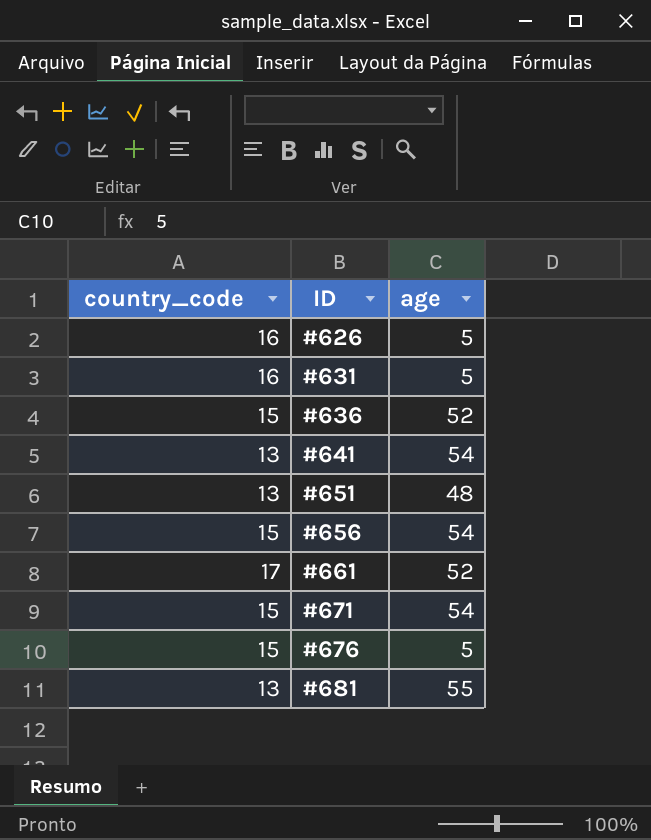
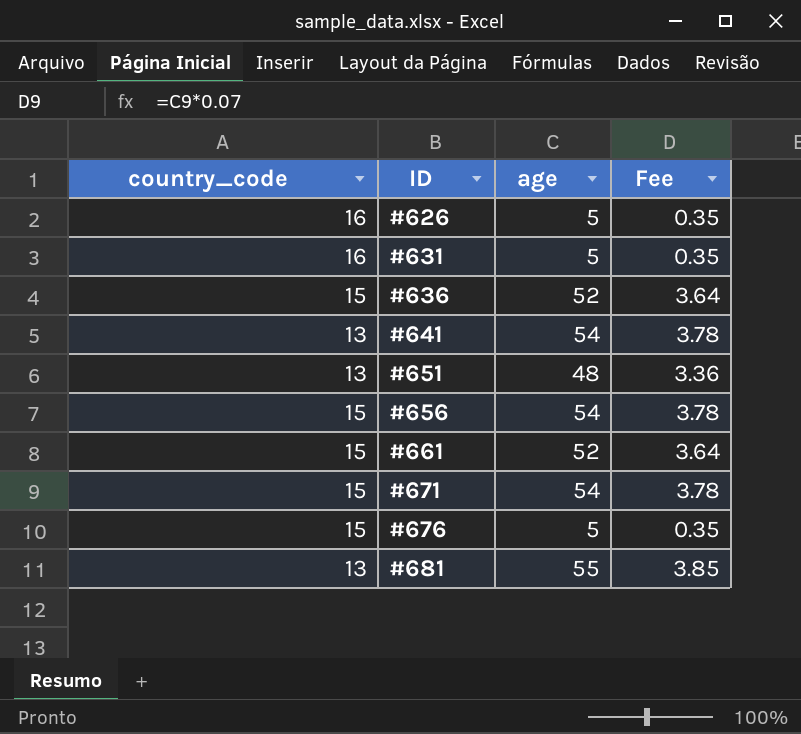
column Fee | formula: none -> [age] * 0.07
#661 | country_code: 17 -> 15

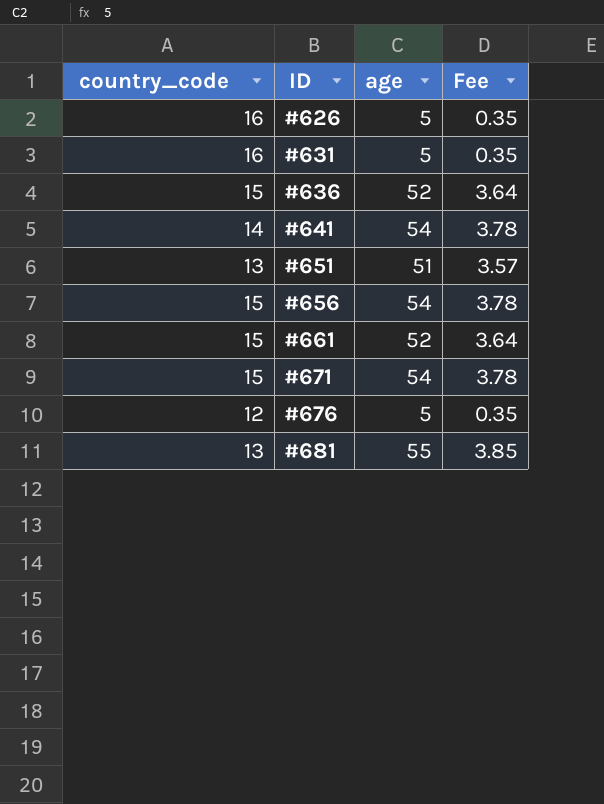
#641 | country_code: 13 -> 14
#651 | age: 48 -> 51
#651 | Fee: 3.36 -> 3.57
#676 | country_code: 15 -> 12

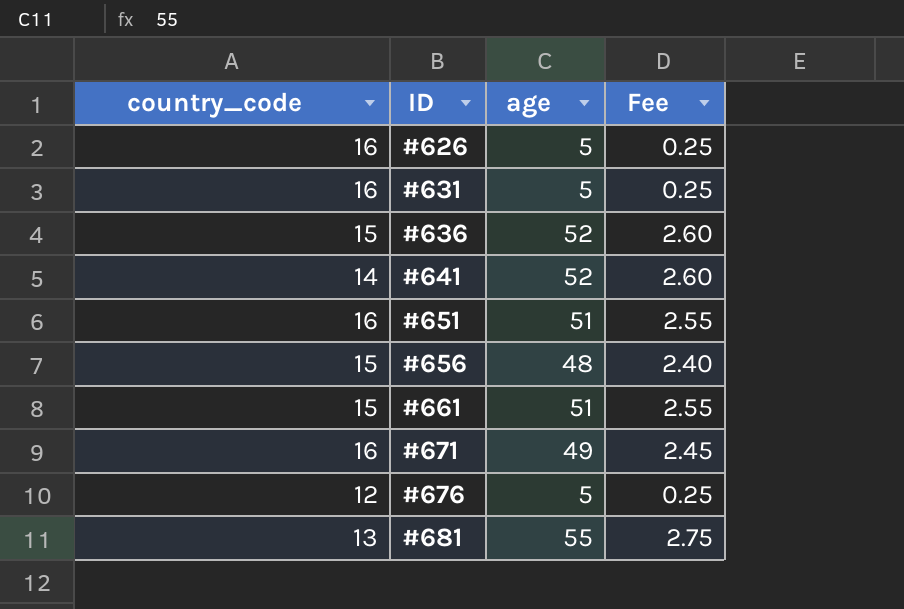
column Fee | formula: [age] * 0.07 -> [age] * 0.05
#641 | age: 54 -> 52
#651 | country_code: 13 -> 16
#656 | age: 54 -> 48
#661 | age: 52 -> 51
#671 | country_code: 15 -> 16
#671 | age: 54 -> 49

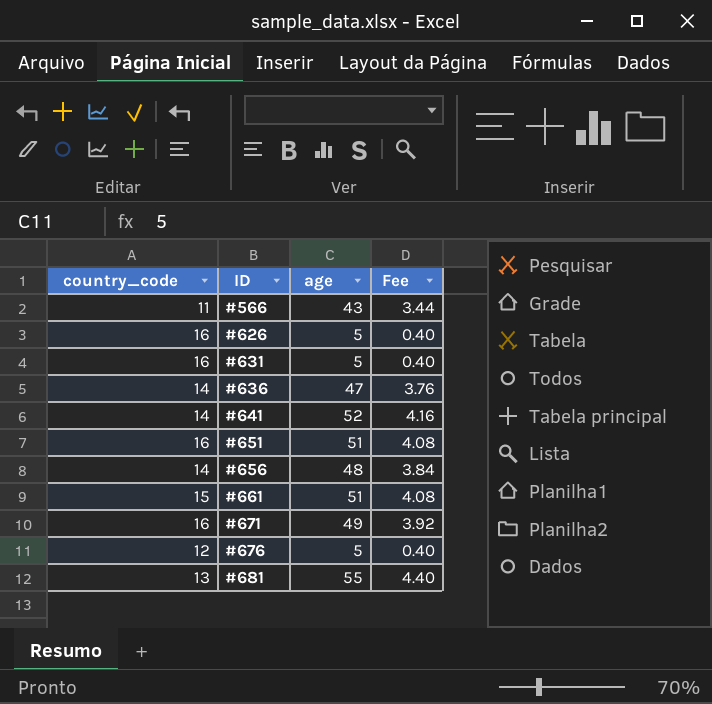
column Fee | formula: [age] * 0.05 -> [age] * 0.08
row #566: none -> 11 | 43 | 3.44
#636 | country_code: 15 -> 14
#636 | age: 52 -> 47
#656 | country_code: 15 -> 14

